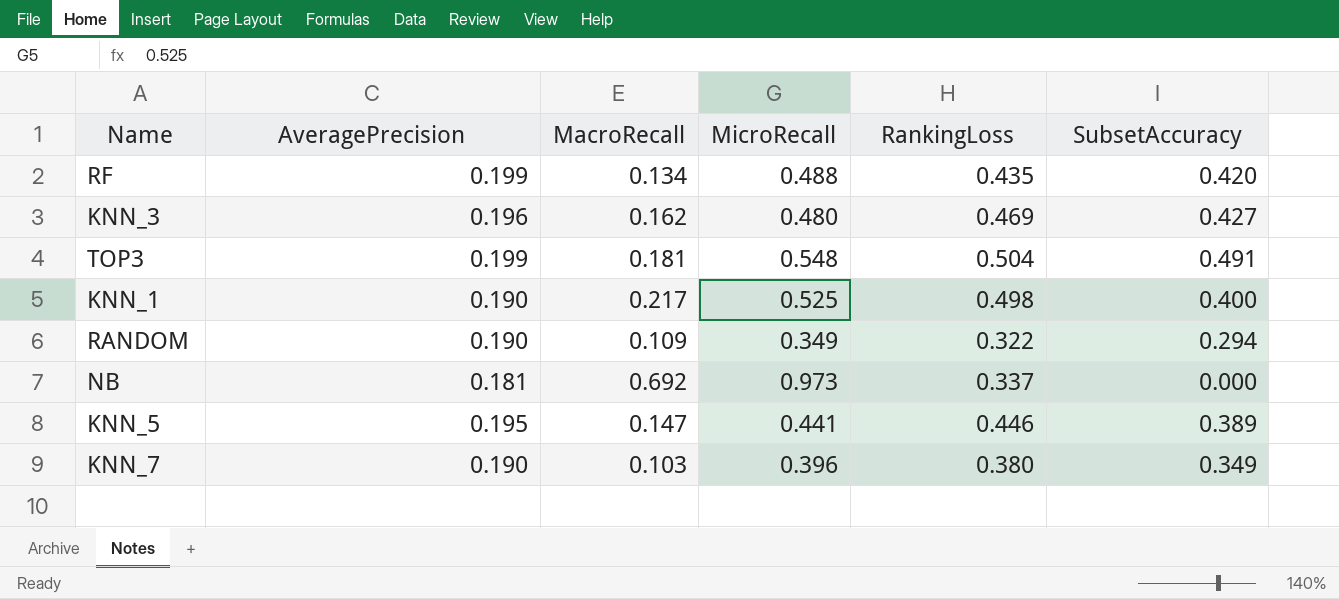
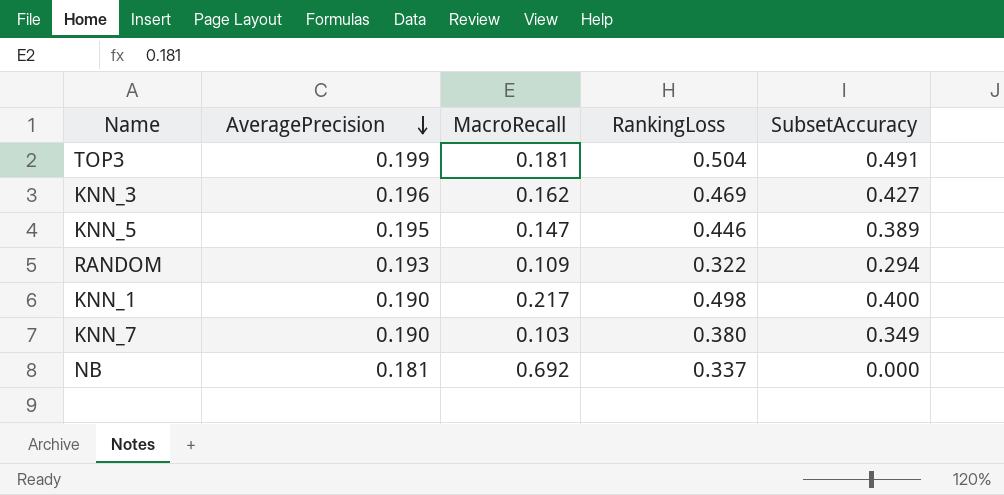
row order: none -> AveragePrecision descending
column MicroRecall | position: 4 -> none
row RF: 0.199 | 0.134 | 0.488 | 0.435 | 0.420 -> none
RANDOM | AveragePrecision: 0.190 -> 0.193

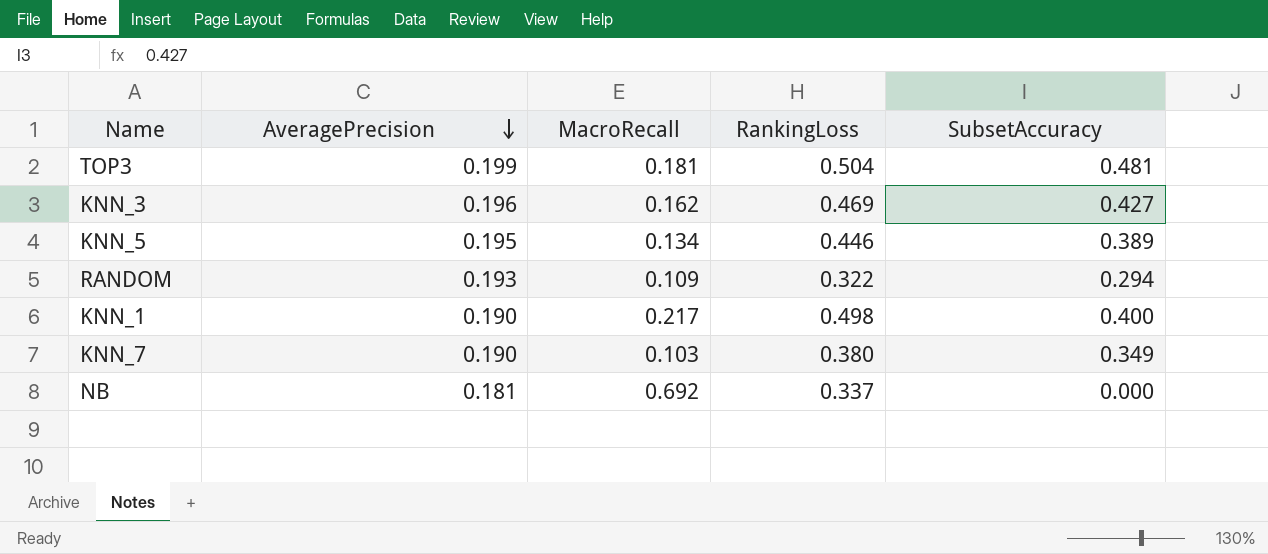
TOP3 | SubsetAccuracy: 0.491 -> 0.481
KNN_5 | MacroRecall: 0.147 -> 0.134

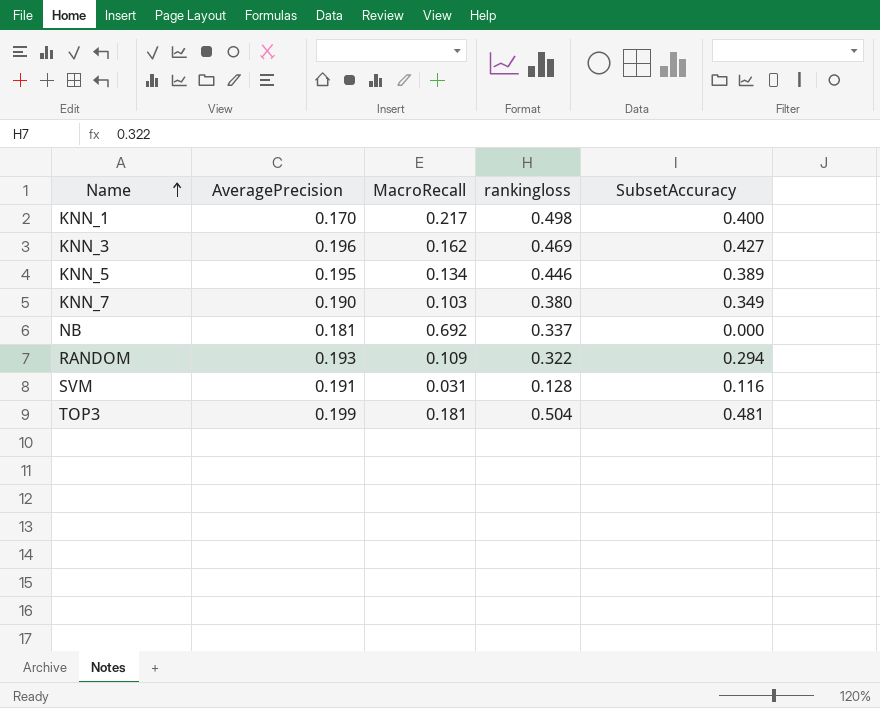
row order: AveragePrecision descending -> Name ascending
column name: RankingLoss -> rankingloss
KNN_1 | AveragePrecision: 0.190 -> 0.170
row SVM: none -> 0.191 | 0.031 | 0.128 | 0.116

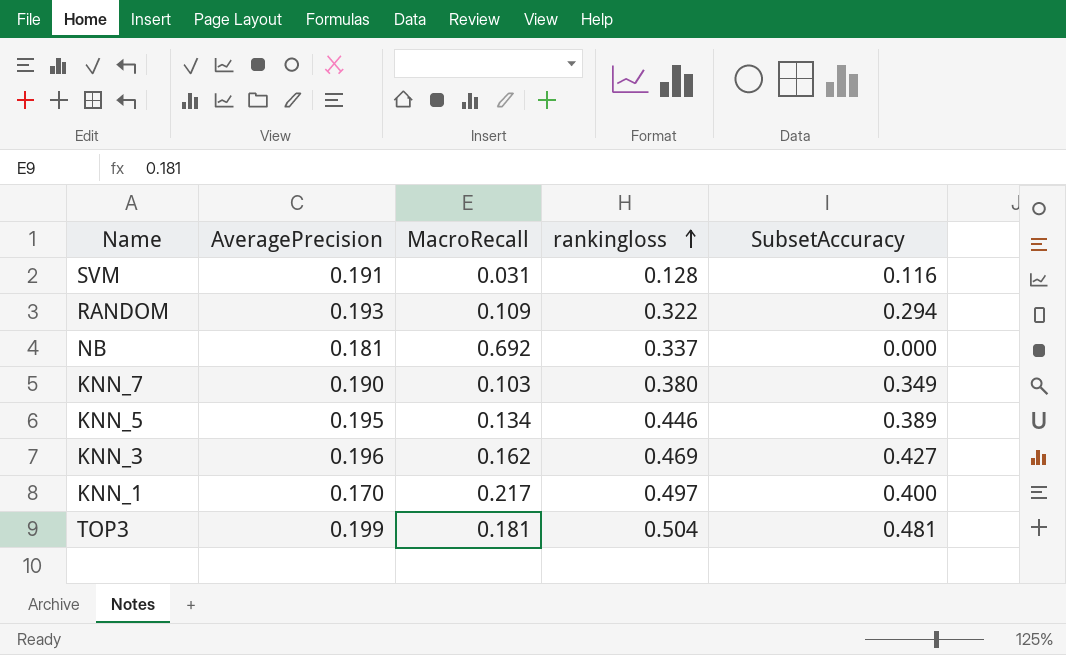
row order: Name ascending -> rankingloss ascending
KNN_1 | rankingloss: 0.498 -> 0.497

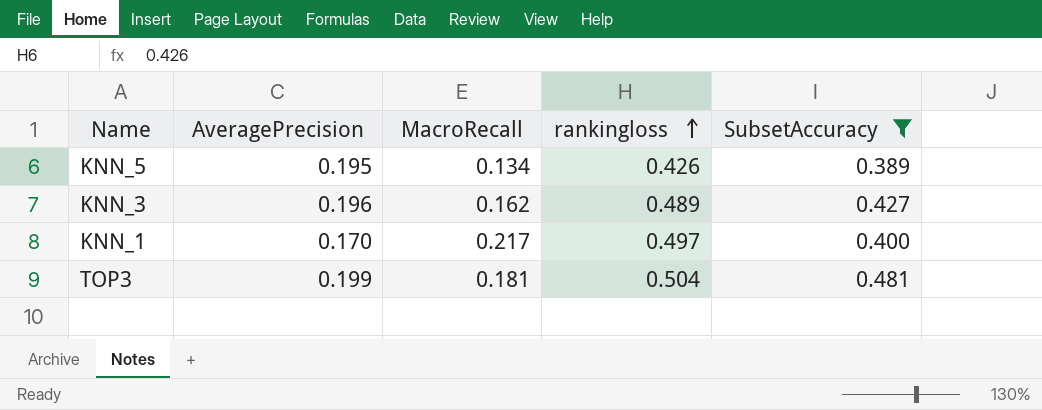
filter: none -> SubsetAccuracy >= 0.389
KNN_5 | rankingloss: 0.446 -> 0.426
KNN_3 | rankingloss: 0.469 -> 0.489

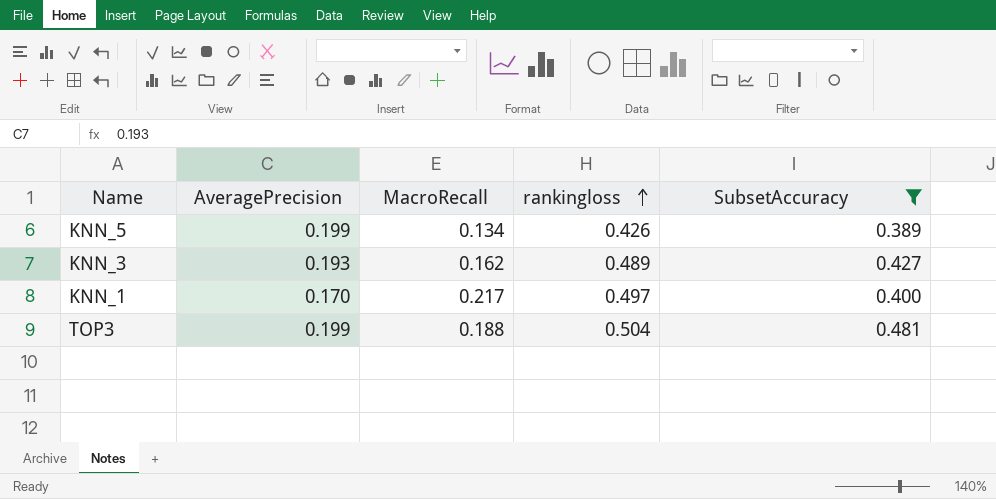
KNN_5 | AveragePrecision: 0.195 -> 0.199
KNN_3 | AveragePrecision: 0.196 -> 0.193
TOP3 | MacroRecall: 0.181 -> 0.188

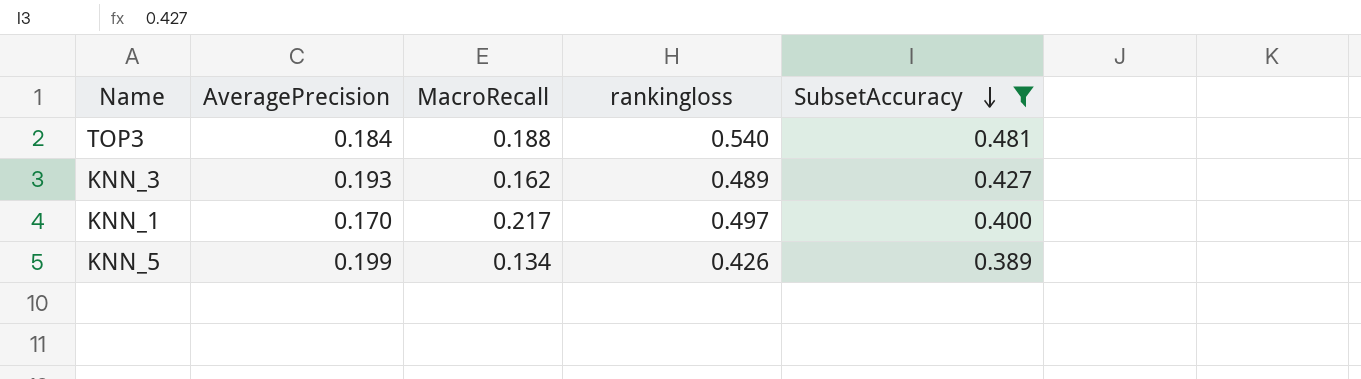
row order: rankingloss ascending -> SubsetAccuracy descending
TOP3 | AveragePrecision: 0.199 -> 0.184
TOP3 | rankingloss: 0.504 -> 0.540

